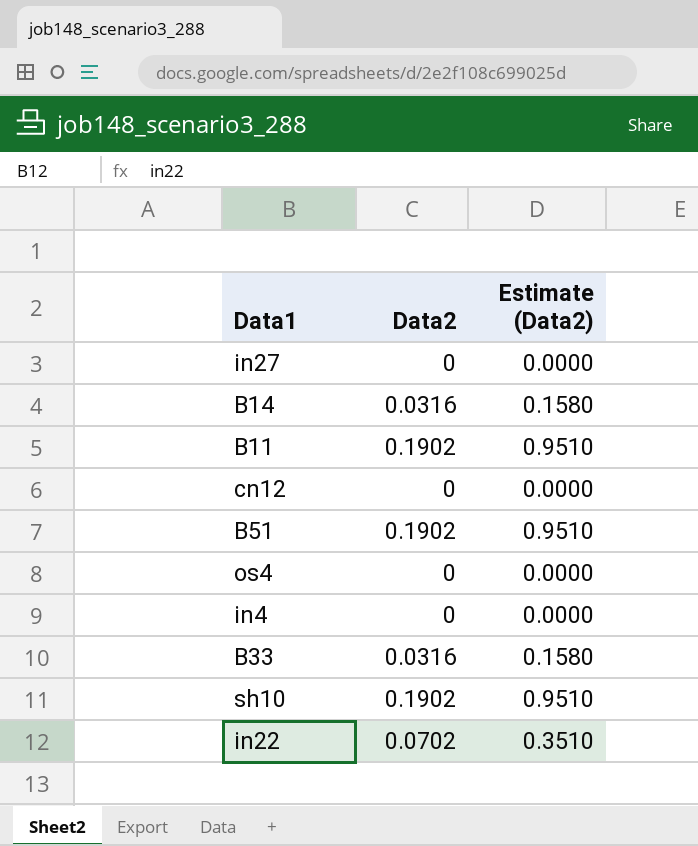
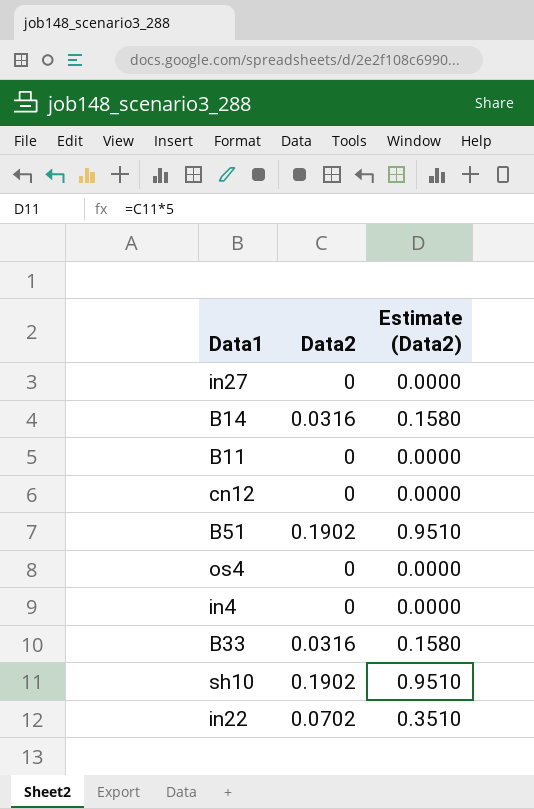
B11 | Data2: 0.1902 -> 0
B11 | Estimate (Data2): 0.9510 -> 0.0000

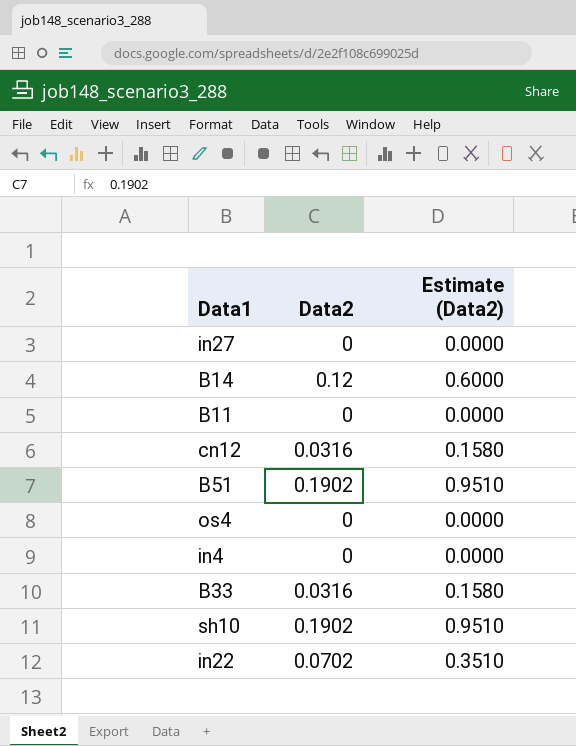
B14 | Data2: 0.0316 -> 0.12
B14 | Estimate (Data2): 0.1580 -> 0.6000
cn12 | Data2: 0 -> 0.0316
cn12 | Estimate (Data2): 0.0000 -> 0.1580

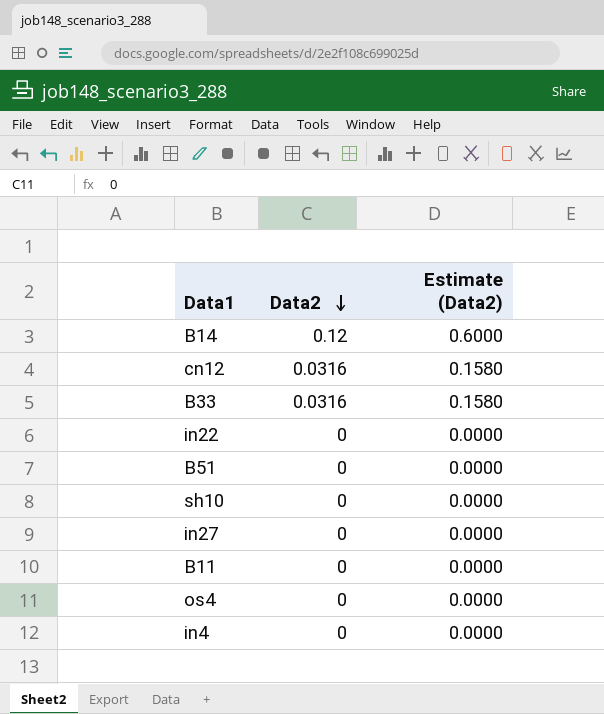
row order: none -> Data2 descending
in22 | Data2: 0.0702 -> 0
in22 | Estimate (Data2): 0.3510 -> 0.0000
B51 | Data2: 0.1902 -> 0
B51 | Estimate (Data2): 0.9510 -> 0.0000
sh10 | Data2: 0.1902 -> 0
sh10 | Estimate (Data2): 0.9510 -> 0.0000

